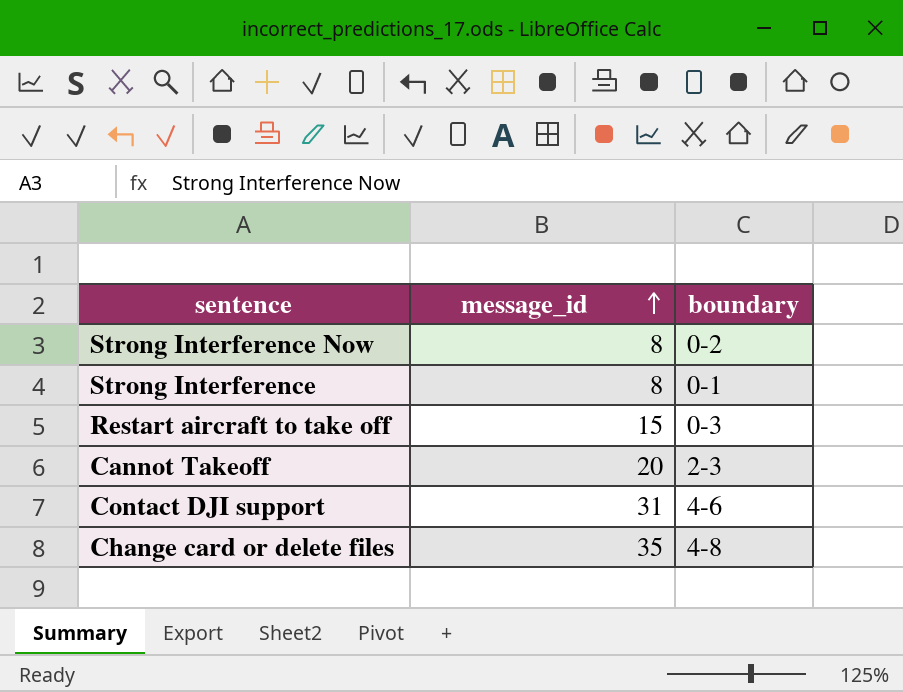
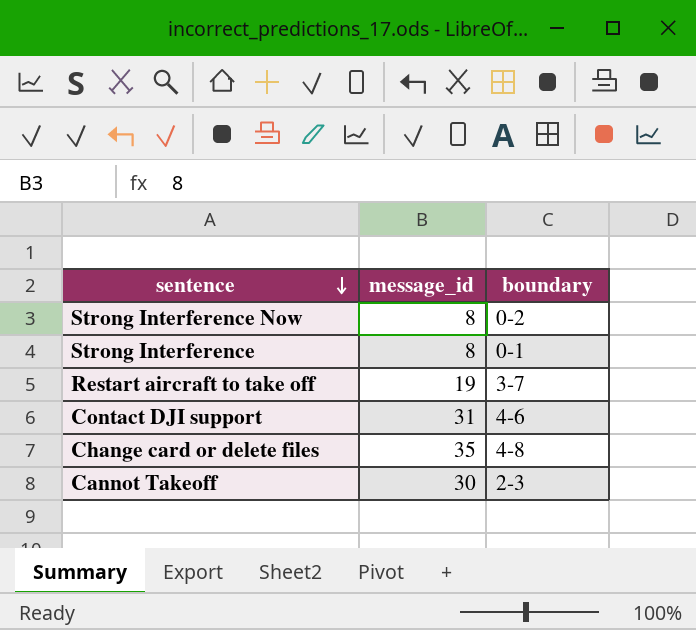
row order: message_id ascending -> sentence descending
Restart aircraft to take off | message_id: 15 -> 19
Restart aircraft to take off | boundary: 0-3 -> 3-7
Cannot Takeoff | message_id: 20 -> 30

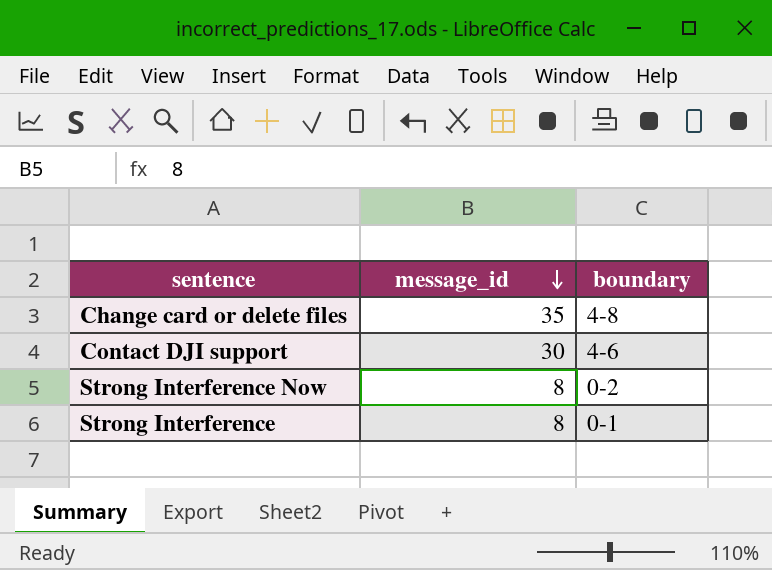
row order: sentence descending -> message_id descending
row Restart aircraft to take off: 19 | 3-7 -> none
row Cannot Takeoff: 30 | 2-3 -> none
Contact DJI support | message_id: 31 -> 30

